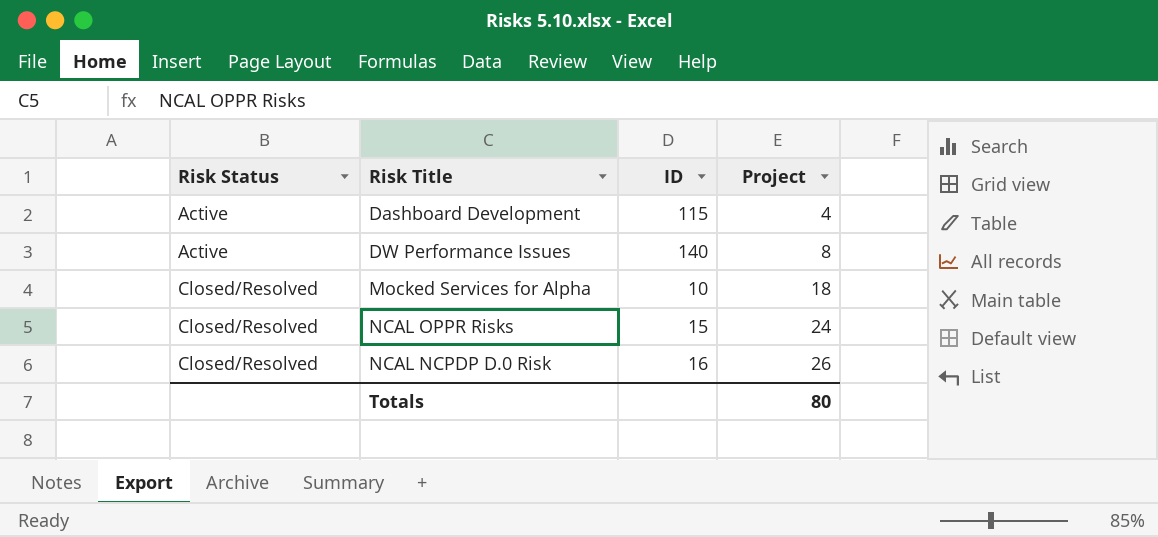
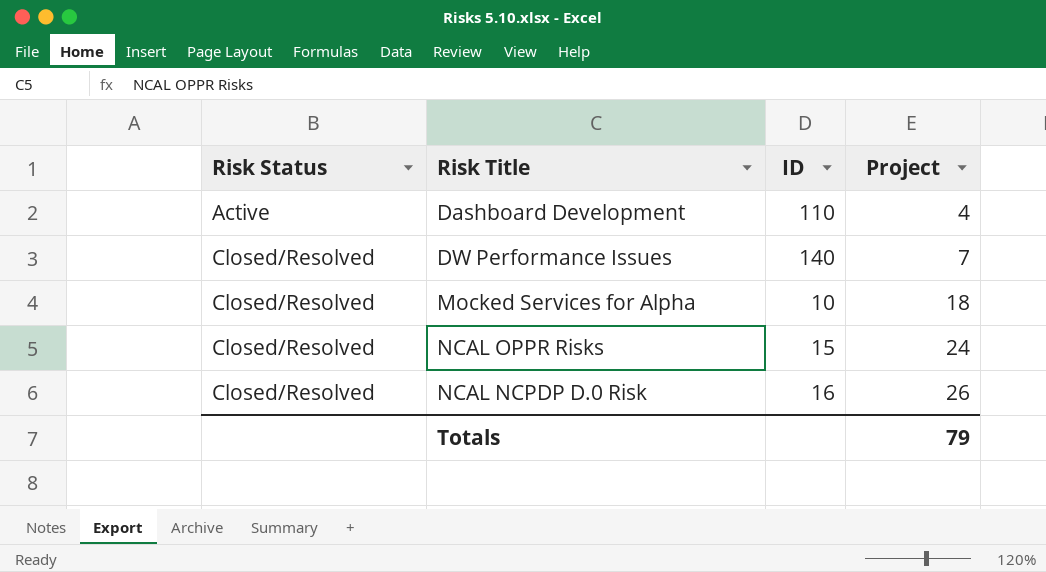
Dashboard Development | ID: 115 -> 110
DW Performance Issues | Risk Status: Active -> Closed/Resolved
DW Performance Issues | Project: 8 -> 7
Totals | Project: 80 -> 79

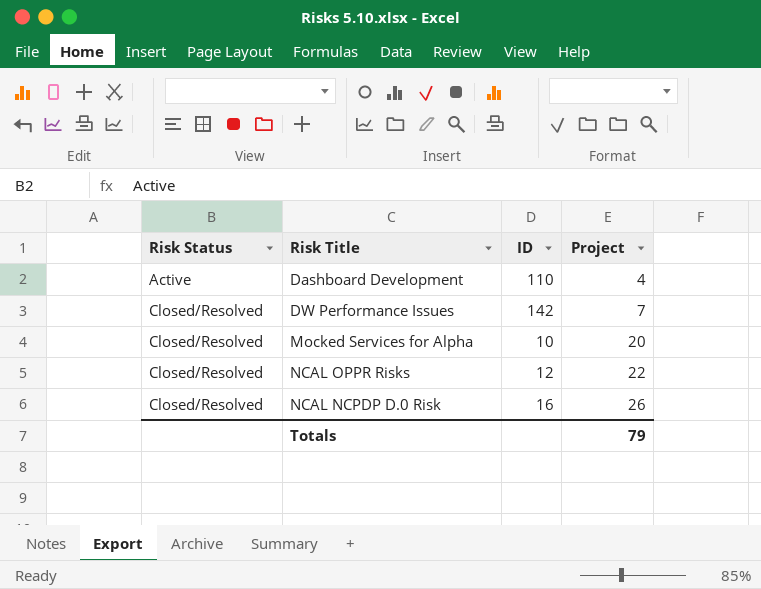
DW Performance Issues | ID: 140 -> 142
Mocked Services for Alpha | Project: 18 -> 20
NCAL OPPR Risks | ID: 15 -> 12
NCAL OPPR Risks | Project: 24 -> 22

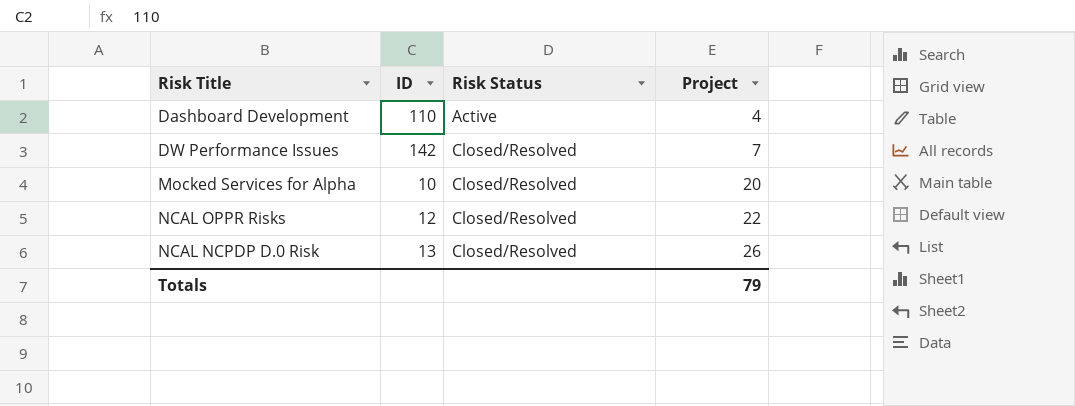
column Risk Status | position: 1 -> 3
NCAL NCPDP D.0 Risk | ID: 16 -> 13

